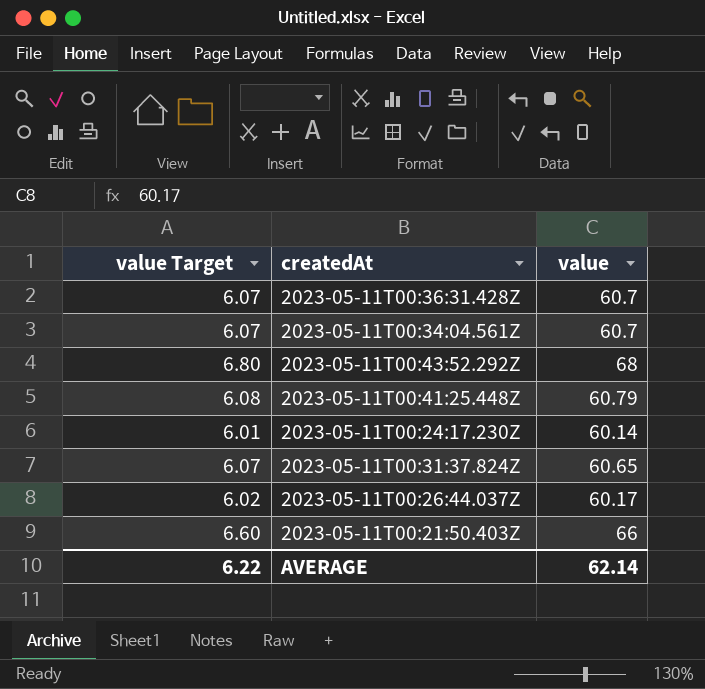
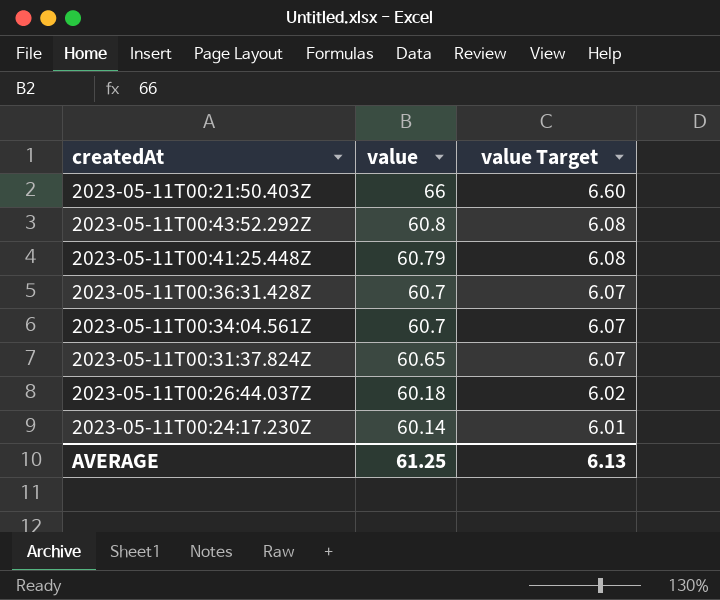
row order: none -> value descending
column value Target | position: 1 -> 3
2023-05-11T00:43:52.292Z | value: 68 -> 60.8
2023-05-11T00:43:52.292Z | value Target: 6.80 -> 6.08
2023-05-11T00:26:44.037Z | value: 60.17 -> 60.18
AVERAGE | value: 62.14 -> 61.25
AVERAGE | value Target: 6.22 -> 6.13

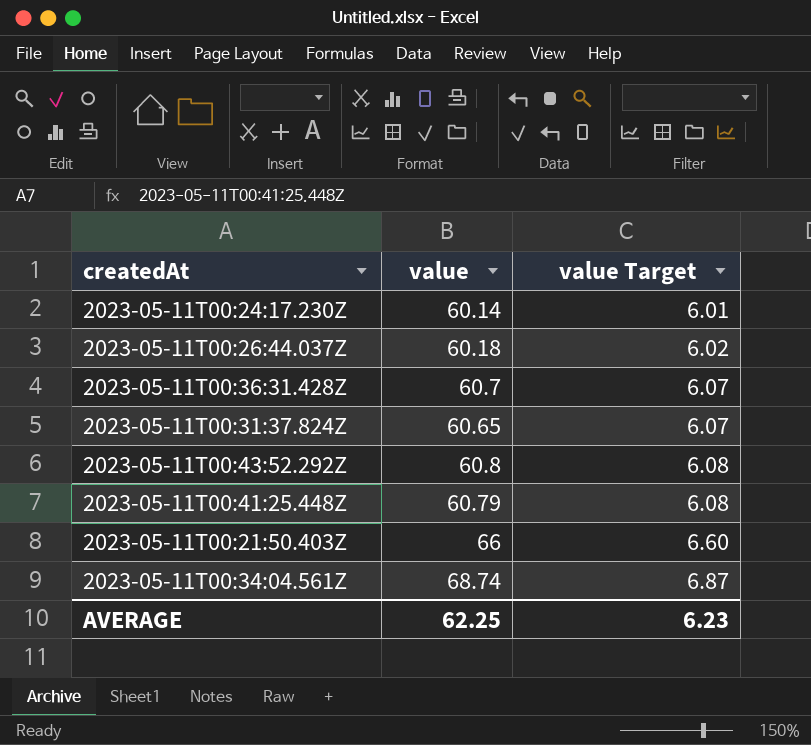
row order: value descending -> value Target ascending
2023-05-11T00:34:04.561Z | value: 60.7 -> 68.74
2023-05-11T00:34:04.561Z | value Target: 6.07 -> 6.87
AVERAGE | value: 61.25 -> 62.25
AVERAGE | value Target: 6.13 -> 6.23

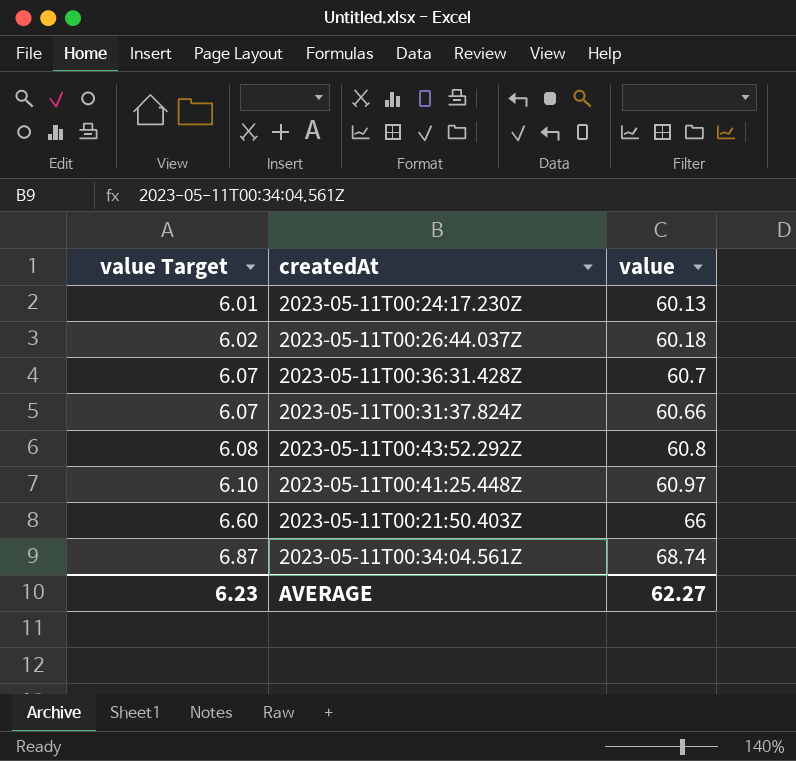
column value Target | position: 3 -> 1
2023-05-11T00:24:17.230Z | value: 60.14 -> 60.13
2023-05-11T00:31:37.824Z | value: 60.65 -> 60.66
2023-05-11T00:41:25.448Z | value Target: 6.08 -> 6.10
2023-05-11T00:41:25.448Z | value: 60.79 -> 60.97
AVERAGE | value: 62.25 -> 62.27

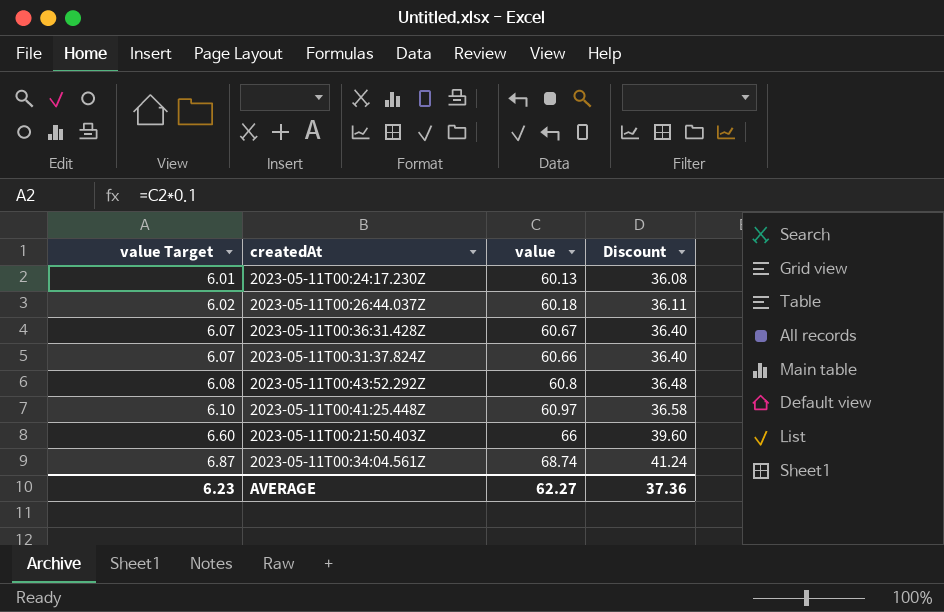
column Discount | formula: none -> [value] * 0.6
2023-05-11T00:36:31.428Z | value: 60.7 -> 60.67

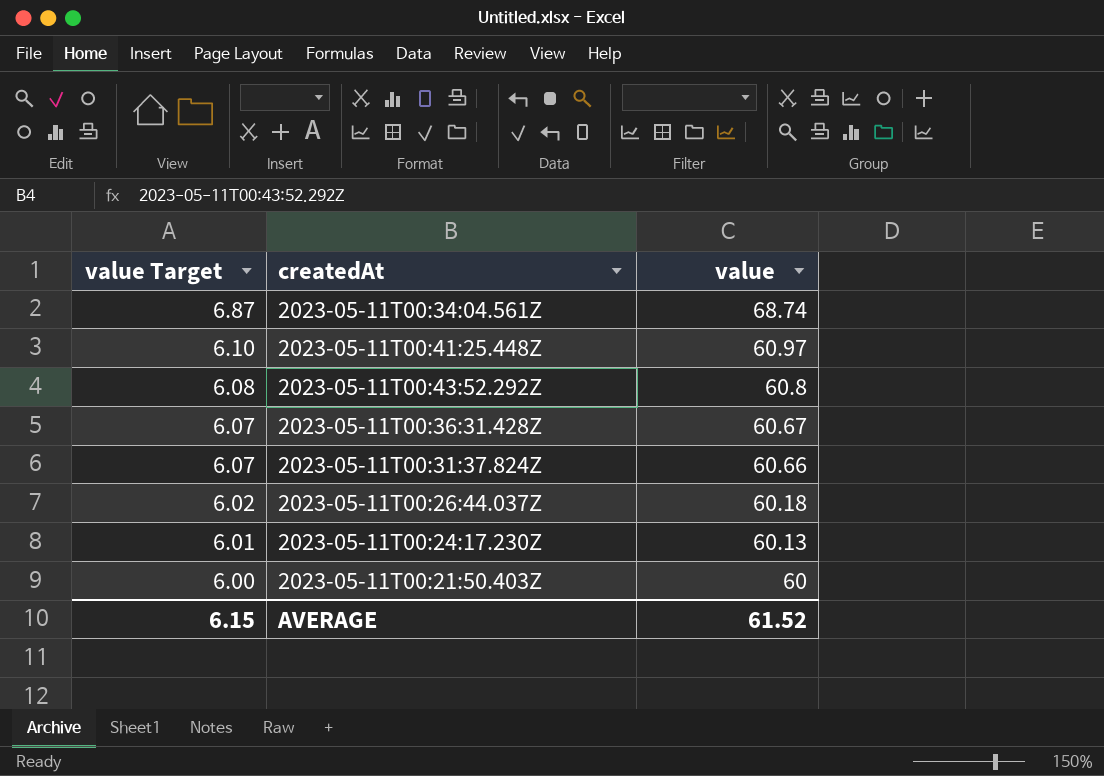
row order: value Target ascending -> value Target descending
column Discount | formula: [value] * 0.6 -> none
2023-05-11T00:21:50.403Z | value Target: 6.60 -> 6.00
2023-05-11T00:21:50.403Z | value: 66 -> 60
AVERAGE | value Target: 6.23 -> 6.15
AVERAGE | value: 62.27 -> 61.52

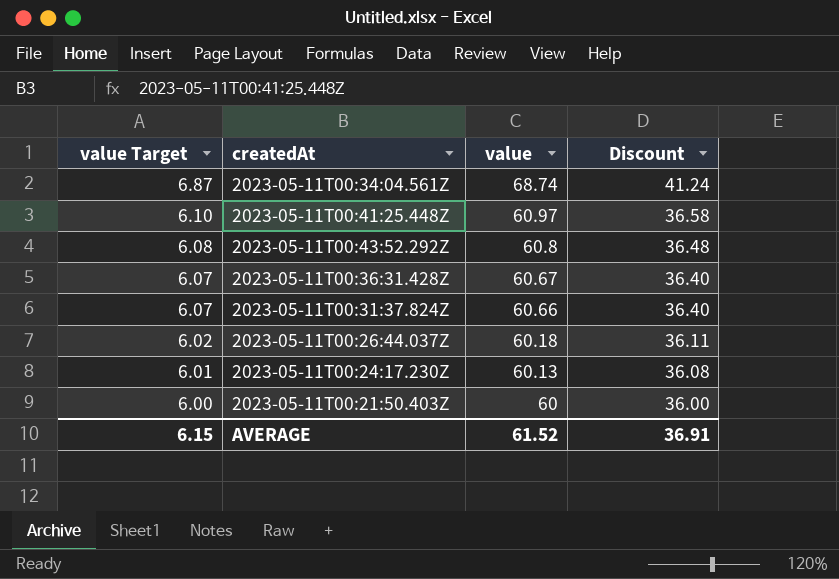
column Discount | formula: none -> [value] * 0.6

